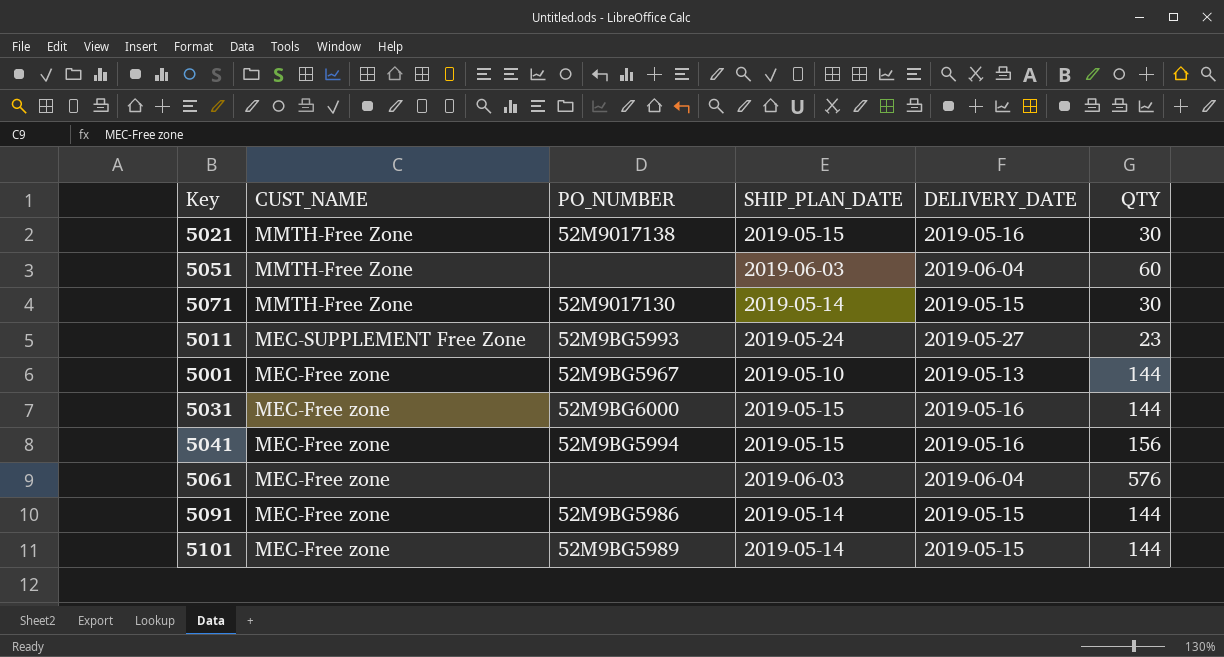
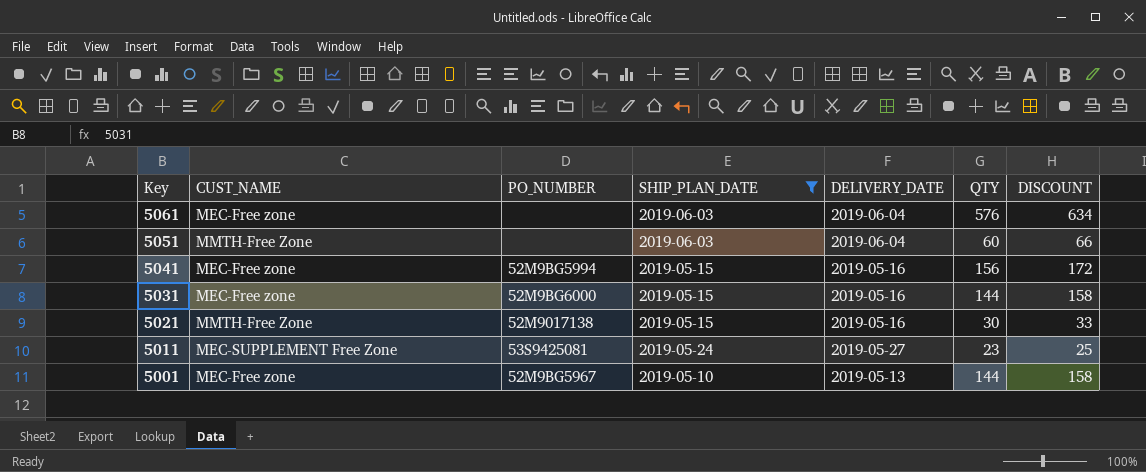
filter: none -> SHIP_PLAN_DATE != 2019-05-14
row order: CUST_NAME descending -> Key descending
column DISCOUNT | formula: none -> [QTY] * 1.1
5011 | PO_NUMBER: 52M9BG5993 -> 53S9425081

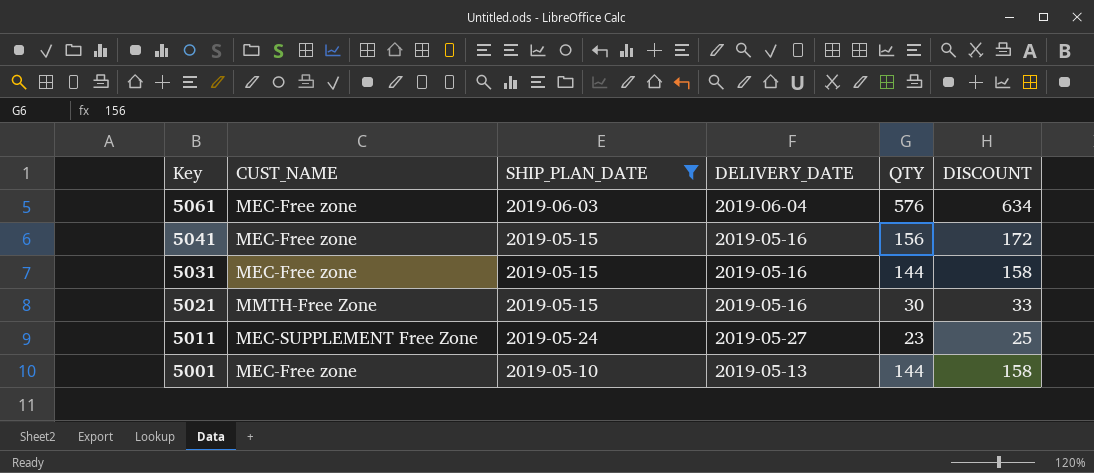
column PO_NUMBER | position: 3 -> none
row 5051: MMTH-Free Zone | none | 2019-06-03 | 2019-06-04 | 60 | 66 -> none

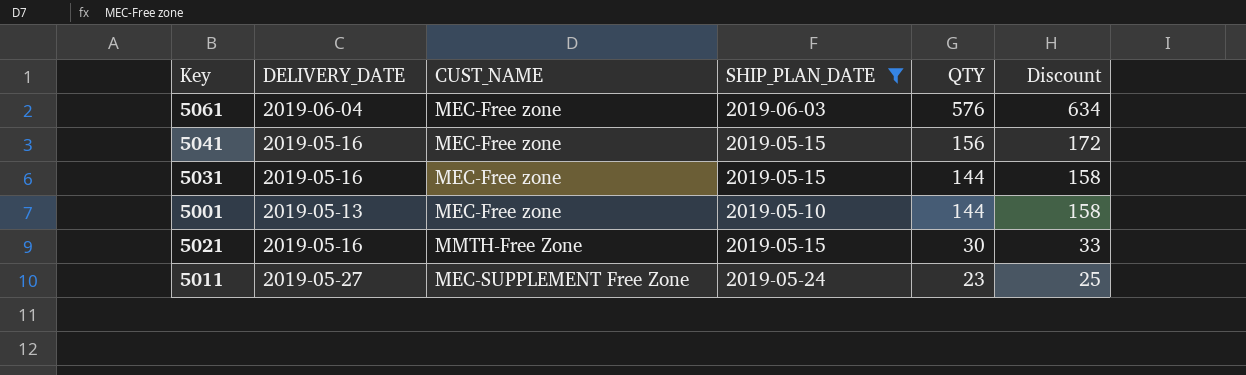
row order: Key descending -> QTY descending
column DELIVERY_DATE | position: 4 -> 2
column name: DISCOUNT -> Discount

